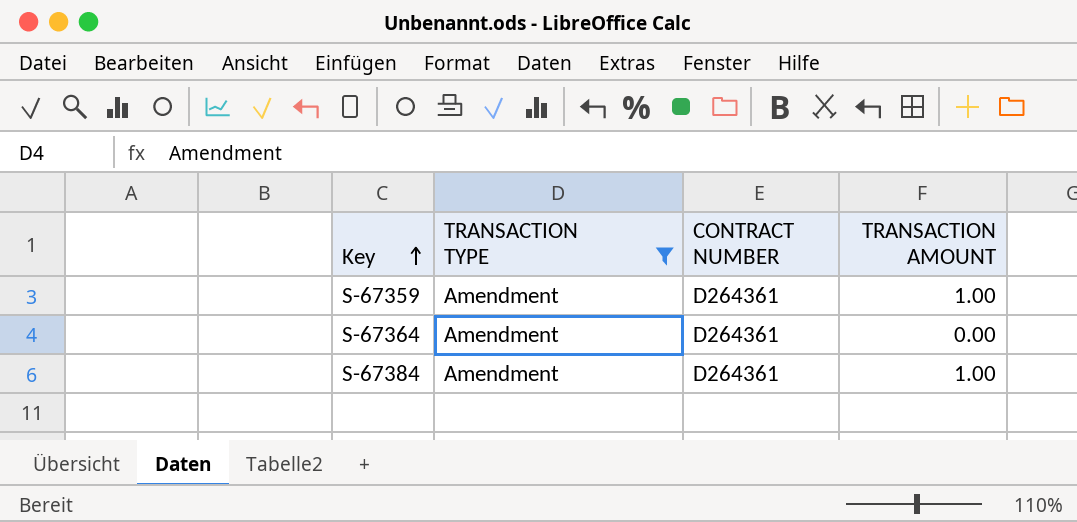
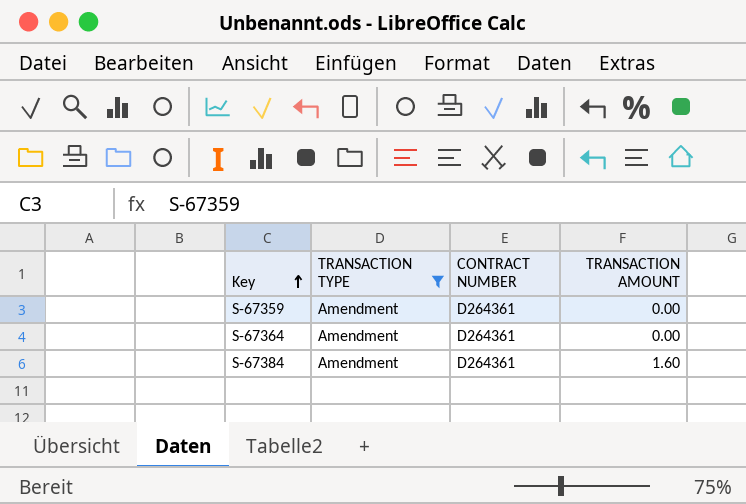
S-67359 | TRANSACTION AMOUNT: 1.00 -> 0.00
S-67384 | TRANSACTION AMOUNT: 1.00 -> 1.60

